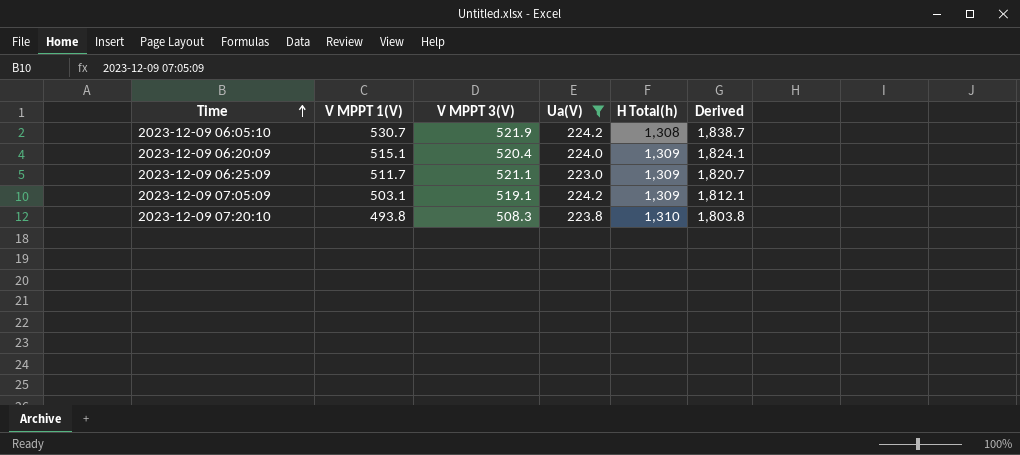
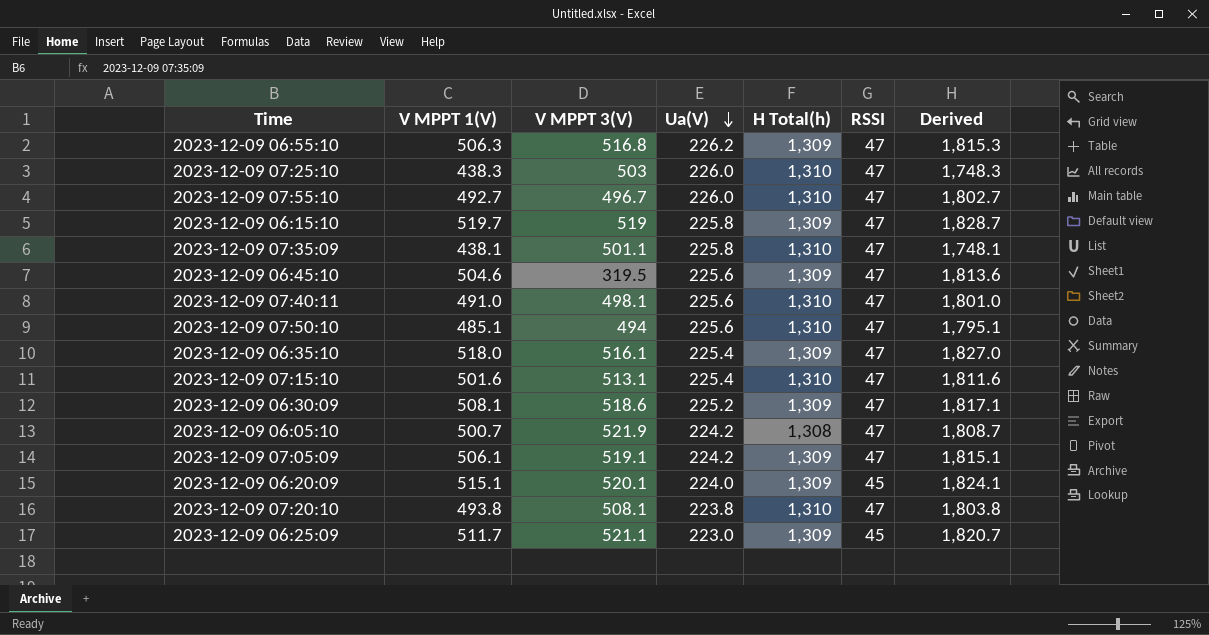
filter: Ua(V) <= 224.2 -> none
row order: Time ascending -> Ua(V) descending
column RSSI | position: none -> 6
2023-12-09 06:05:10 | V MPPT 1(V): 530.7 -> 500.7
2023-12-09 06:05:10 | Derived: 1,838.7 -> 1,808.7
2023-12-09 07:05:09 | V MPPT 1(V): 503.1 -> 506.1
2023-12-09 07:05:09 | Derived: 1,812.1 -> 1,815.1
2023-12-09 06:20:09 | V MPPT 3(V): 520.4 -> 520.1
2023-12-09 07:20:10 | V MPPT 3(V): 508.3 -> 508.1

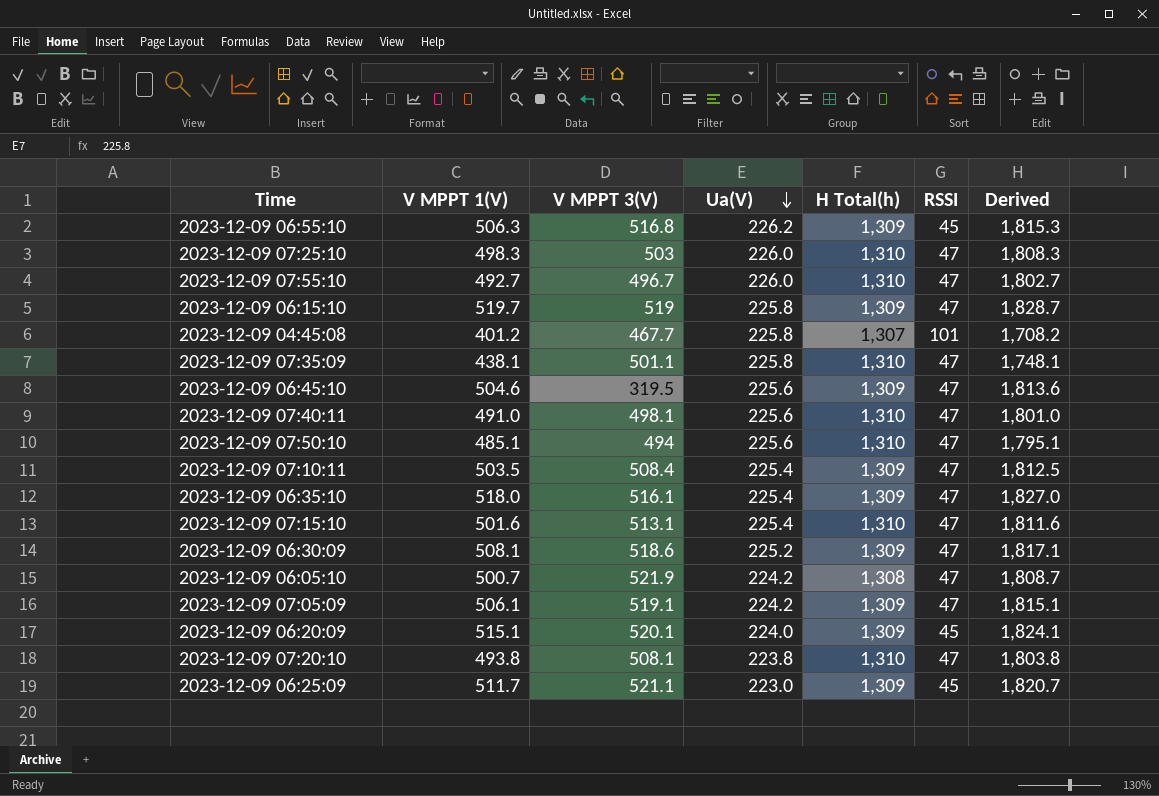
2023-12-09 06:55:10 | RSSI: 47 -> 45
2023-12-09 07:25:10 | V MPPT 1(V): 438.3 -> 498.3
2023-12-09 07:25:10 | Derived: 1,748.3 -> 1,808.3
row 2023-12-09 04:45:08: none -> 401.2 | 467.7 | 225.8 | 1,307 | 101 | 1,708.2
row 2023-12-09 07:10:11: none -> 503.5 | 508.4 | 225.4 | 1,309 | 47 | 1,812.5

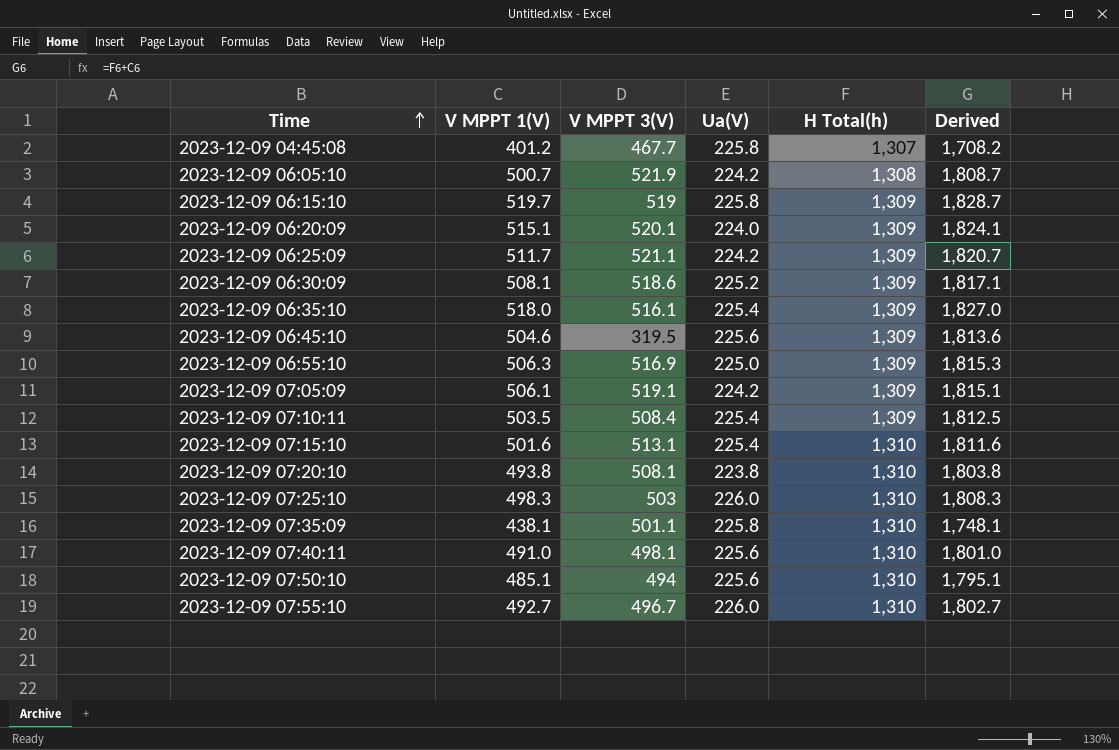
row order: Ua(V) descending -> Time ascending
column RSSI | position: 6 -> none
2023-12-09 06:25:09 | Ua(V): 223.0 -> 224.2
2023-12-09 06:55:10 | V MPPT 3(V): 516.8 -> 516.9
2023-12-09 06:55:10 | Ua(V): 226.2 -> 225.0

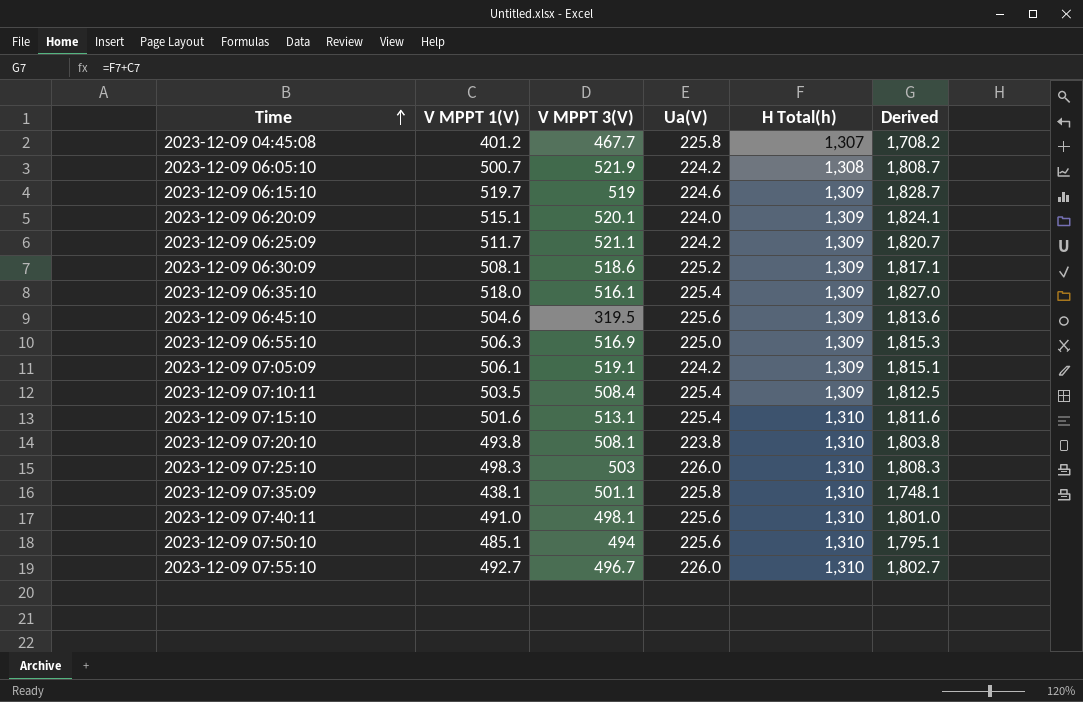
2023-12-09 06:15:10 | Ua(V): 225.8 -> 224.6

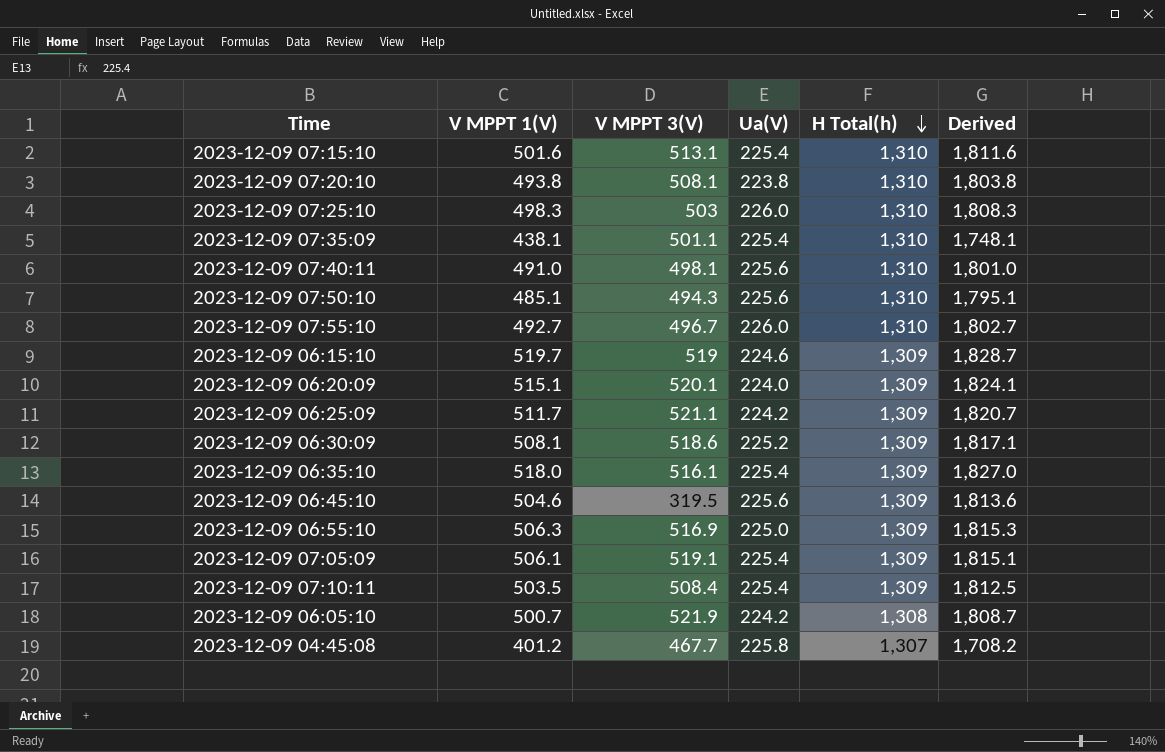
row order: Time ascending -> H Total(h) descending
2023-12-09 07:35:09 | Ua(V): 225.8 -> 225.4
2023-12-09 07:50:10 | V MPPT 3(V): 494 -> 494.3
2023-12-09 07:05:09 | Ua(V): 224.2 -> 225.4

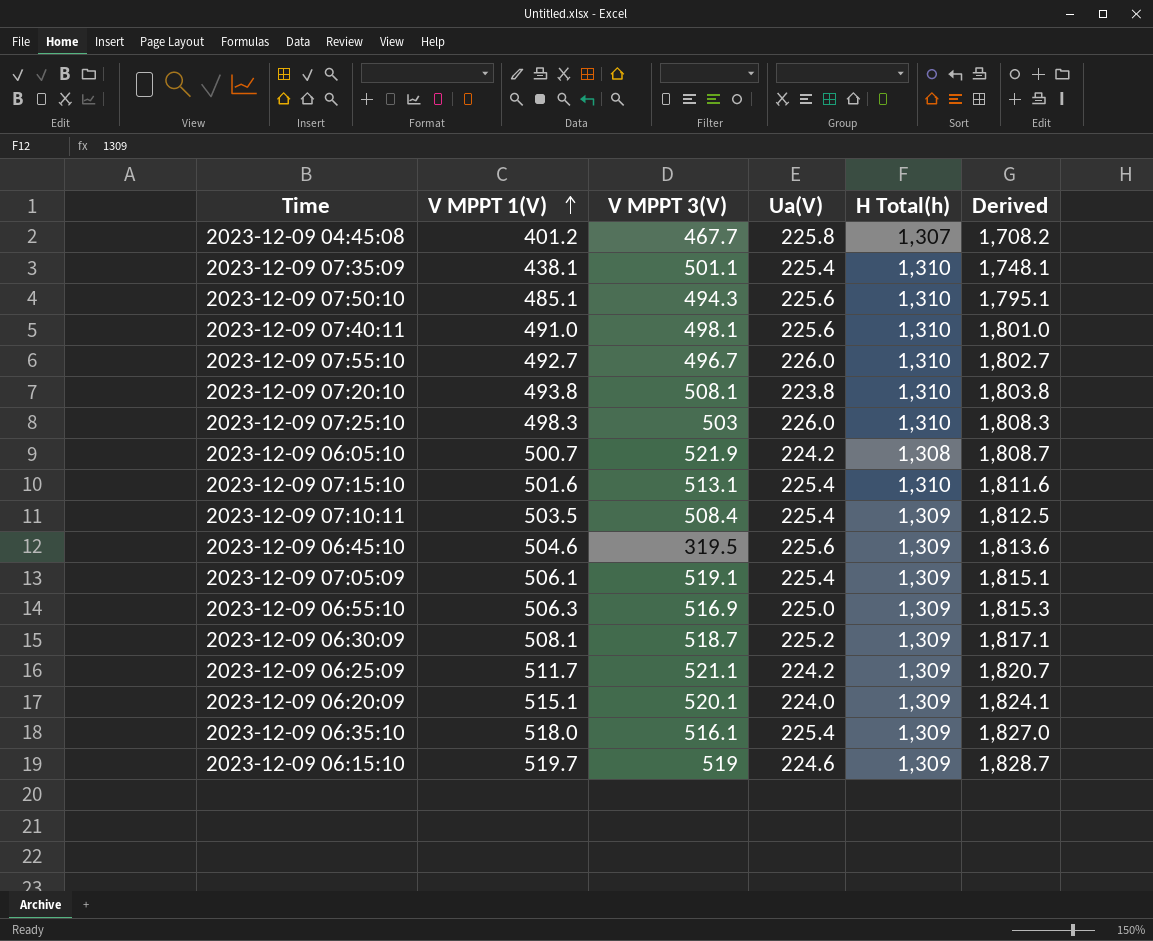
row order: H Total(h) descending -> V MPPT 1(V) ascending
2023-12-09 06:30:09 | V MPPT 3(V): 518.6 -> 518.7

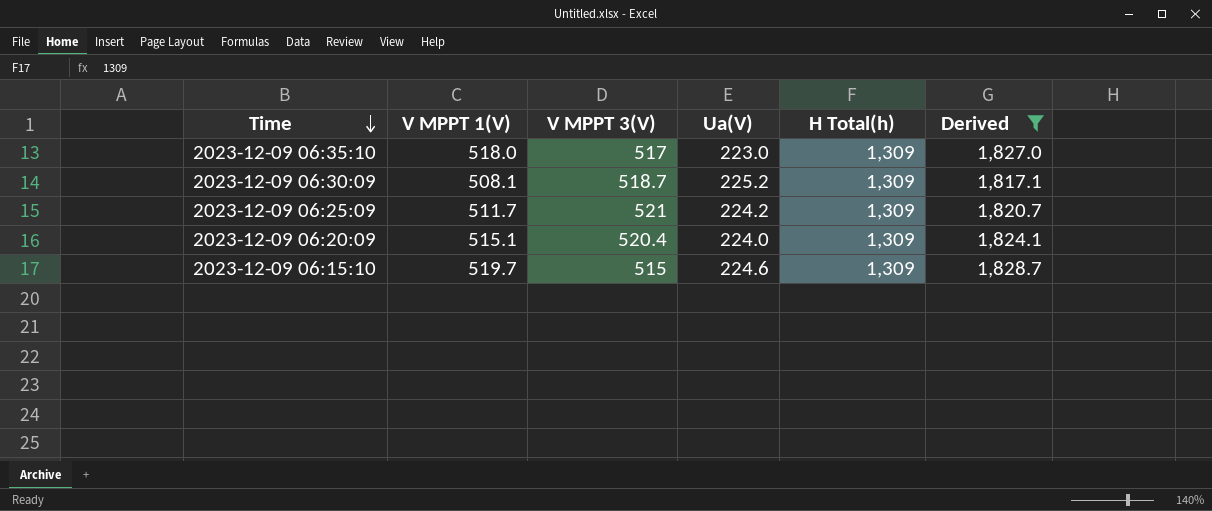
filter: none -> Derived >= 1,817.1
row order: V MPPT 1(V) ascending -> Time descending
2023-12-09 06:35:10 | V MPPT 3(V): 516.1 -> 517
2023-12-09 06:35:10 | Ua(V): 225.4 -> 223.0
2023-12-09 06:25:09 | V MPPT 3(V): 521.1 -> 521
2023-12-09 06:20:09 | V MPPT 3(V): 520.1 -> 520.4
2023-12-09 06:15:10 | V MPPT 3(V): 519 -> 515

